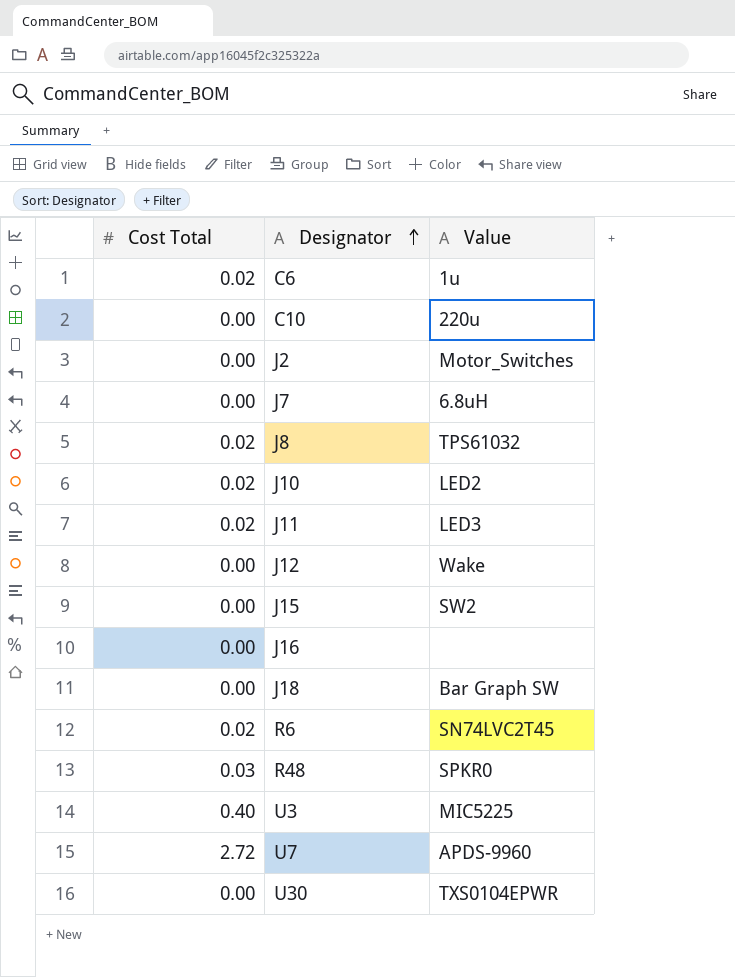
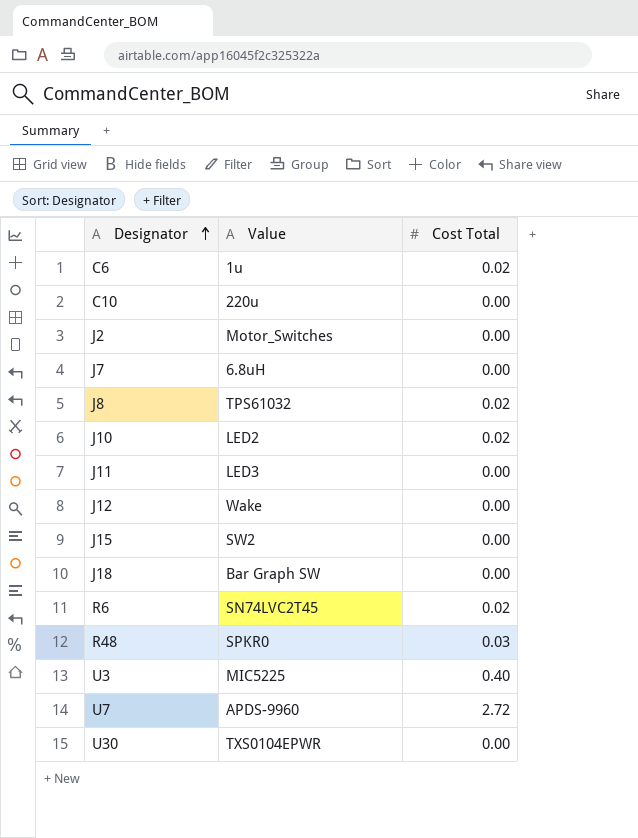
column Cost Total | position: 1 -> 3
row J16: 0.00 | none -> none
J11 | Cost Total: 0.02 -> 0.00

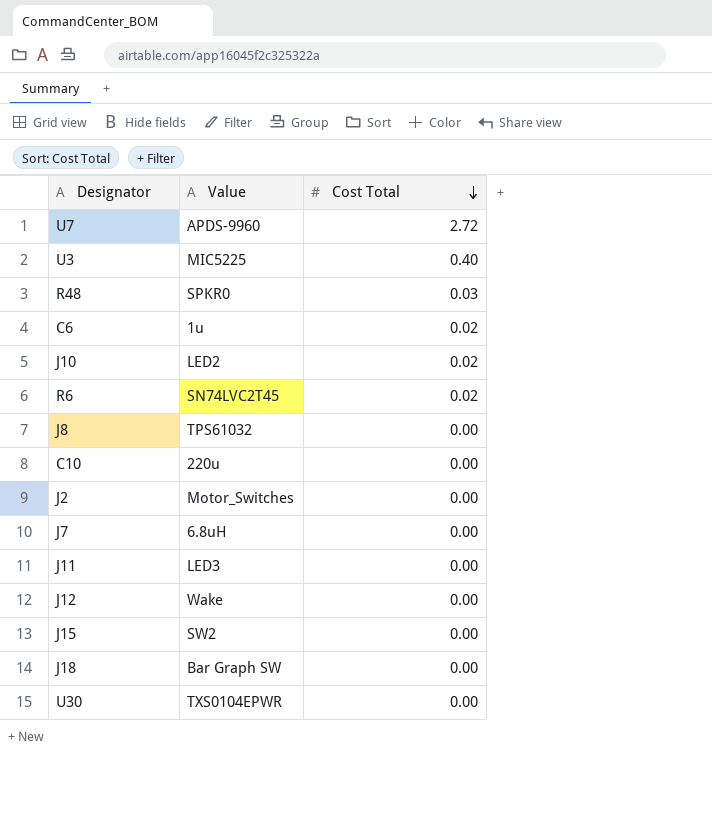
row order: Designator ascending -> Cost Total descending
J8 | Cost Total: 0.02 -> 0.00

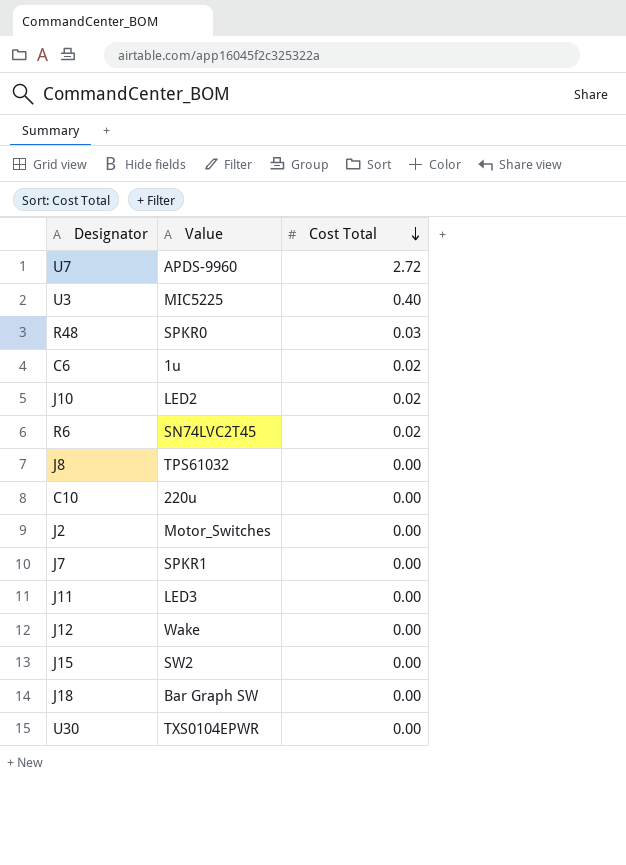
J7 | Value: 6.8uH -> SPKR1

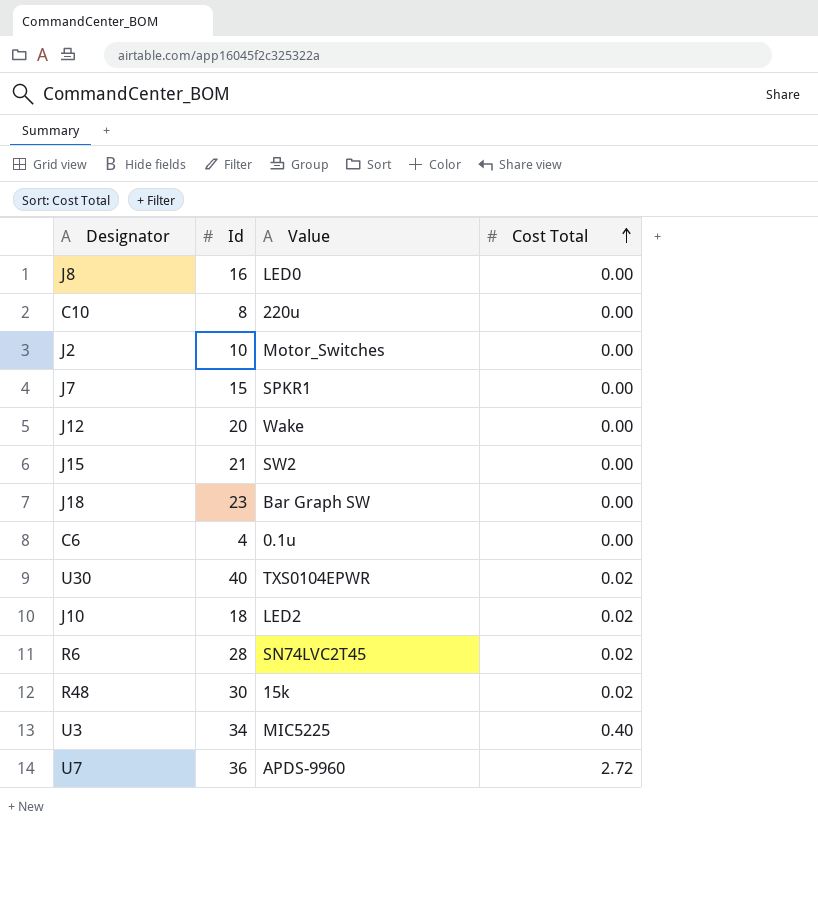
row order: Cost Total descending -> Cost Total ascending
column Id | position: none -> 2
row J11: LED3 | 0.00 -> none
J8 | Value: TPS61032 -> LED0
C6 | Value: 1u -> 0.1u
C6 | Cost Total: 0.02 -> 0.00
U30 | Cost Total: 0.00 -> 0.02
R48 | Value: SPKR0 -> 15k
R48 | Cost Total: 0.03 -> 0.02

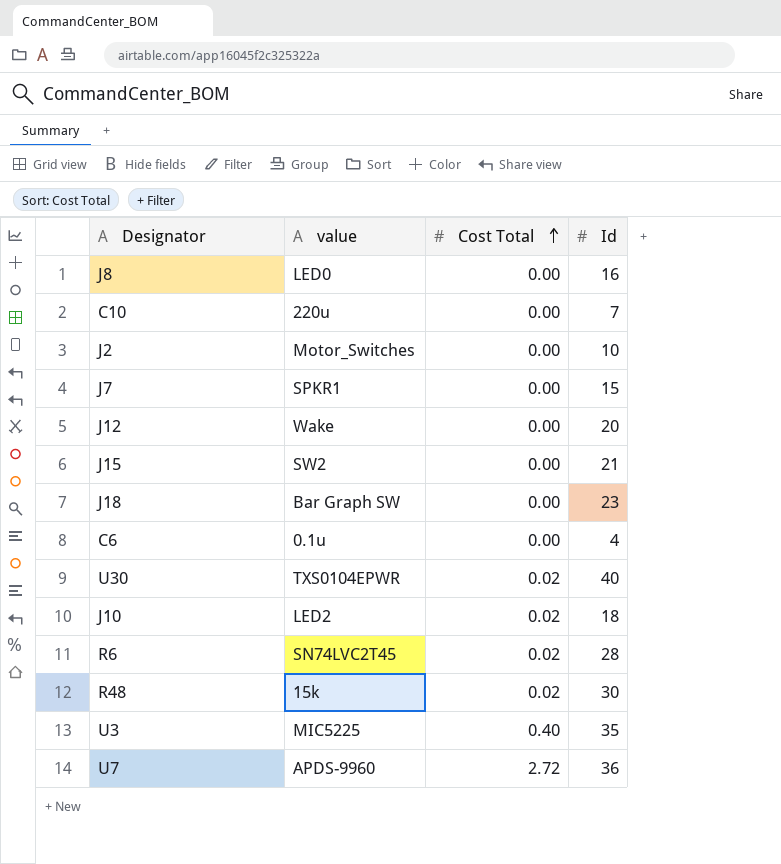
column name: Value -> value
column Id | position: 2 -> 4
C10 | Id: 8 -> 7
U3 | Id: 34 -> 35

